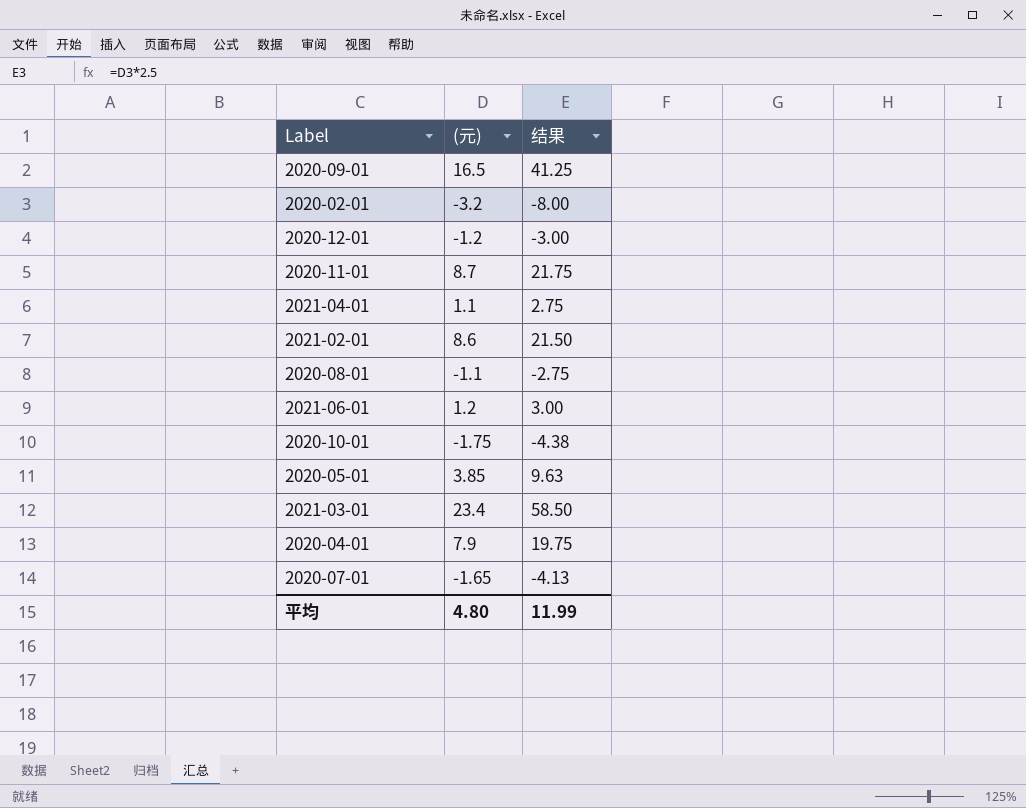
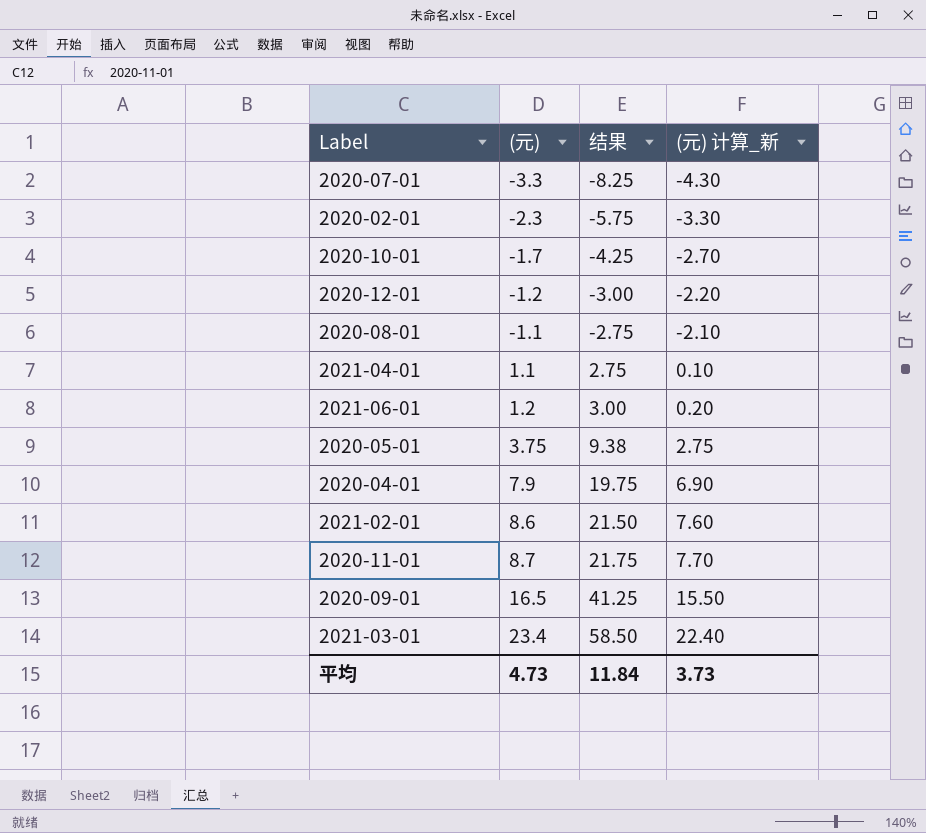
row order: none -> (元) ascending
column (元) 计算_新 | formula: none -> [(元)] - 1
2020-07-01 | (元): -1.65 -> -3.3
2020-07-01 | 结果: -4.13 -> -8.25
2020-02-01 | (元): -3.2 -> -2.3
2020-02-01 | 结果: -8.00 -> -5.75
2020-10-01 | (元): -1.75 -> -1.7
2020-10-01 | 结果: -4.38 -> -4.25
2020-05-01 | (元): 3.85 -> 3.75
2020-05-01 | 结果: 9.63 -> 9.38
平均 | (元): 4.80 -> 4.73
平均 | 结果: 11.99 -> 11.84

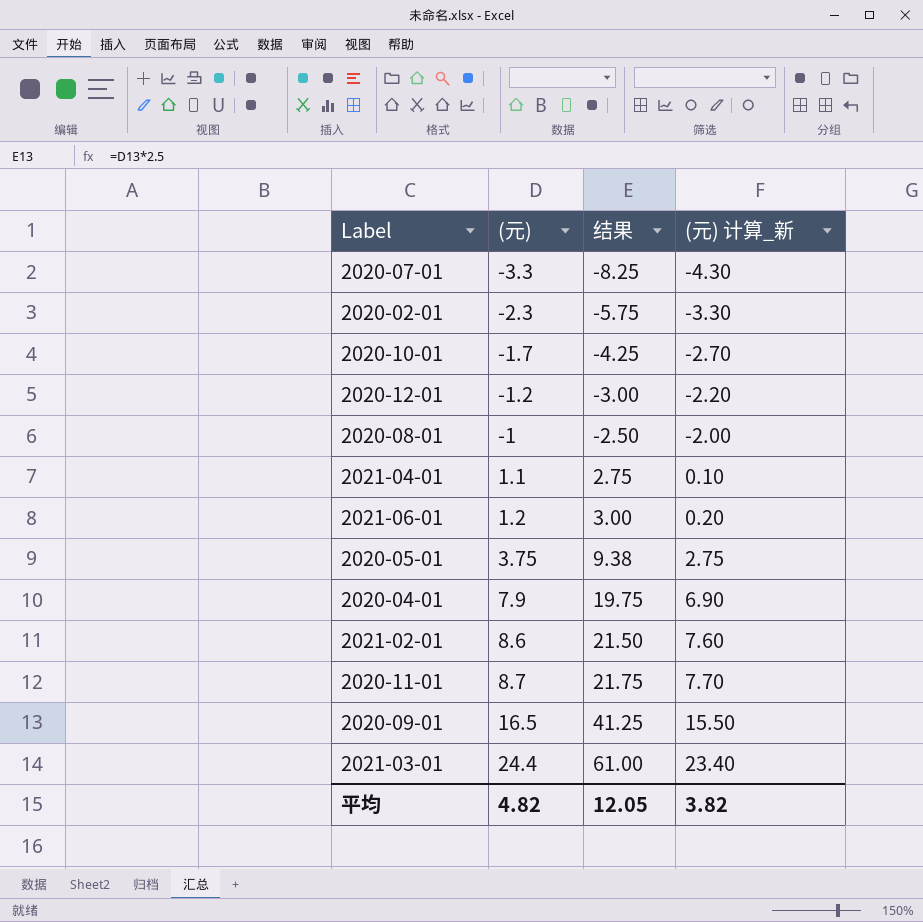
2020-08-01 | (元): -1.1 -> -1
2020-08-01 | 结果: -2.75 -> -2.50
2020-08-01 | (元) 计算_新: -2.10 -> -2.00
2021-03-01 | (元): 23.4 -> 24.4
2021-03-01 | 结果: 58.50 -> 61.00
2021-03-01 | (元) 计算_新: 22.40 -> 23.40
平均 | (元): 4.73 -> 4.82
平均 | 结果: 11.84 -> 12.05
平均 | (元) 计算_新: 3.73 -> 3.82

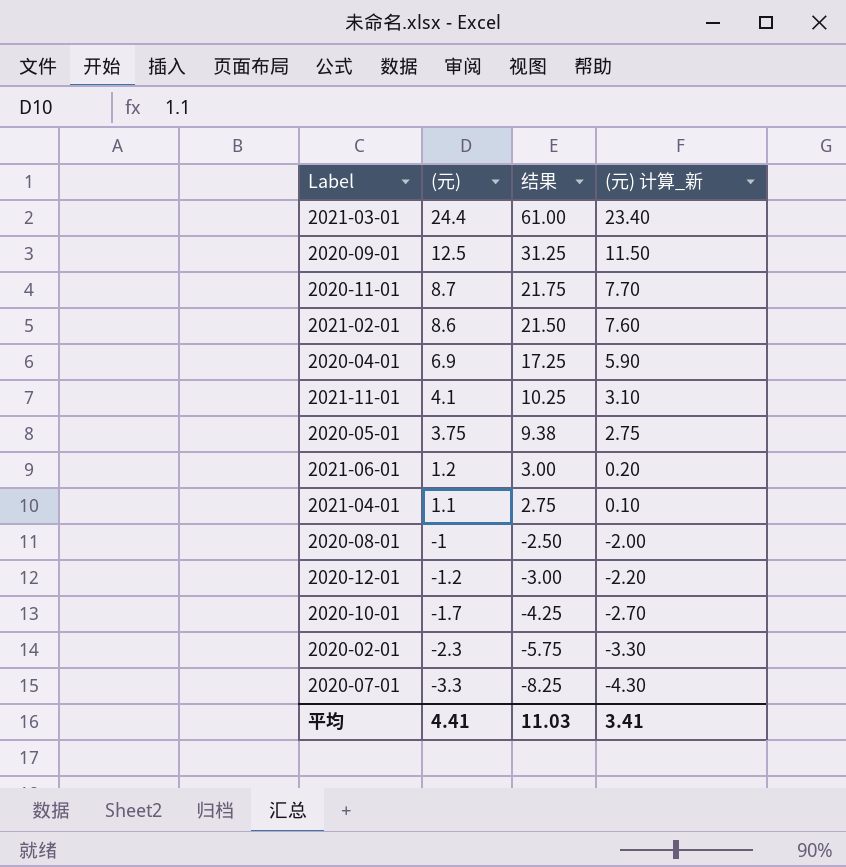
row order: (元) ascending -> (元) descending
2020-09-01 | (元): 16.5 -> 12.5
2020-09-01 | 结果: 41.25 -> 31.25
2020-09-01 | (元) 计算_新: 15.50 -> 11.50
2020-04-01 | (元): 7.9 -> 6.9
2020-04-01 | 结果: 19.75 -> 17.25
2020-04-01 | (元) 计算_新: 6.90 -> 5.90
row 2021-11-01: none -> 4.1 | 10.25 | 3.10
平均 | (元): 4.82 -> 4.41
平均 | 结果: 12.05 -> 11.03
平均 | (元) 计算_新: 3.82 -> 3.41

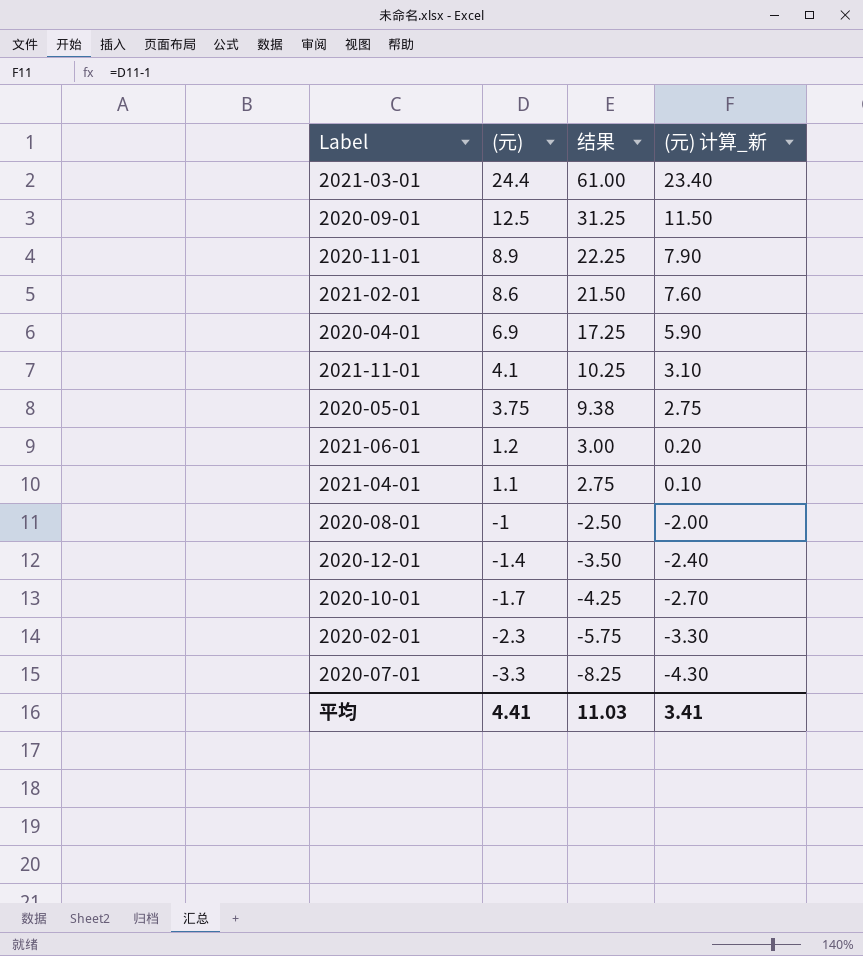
2020-11-01 | (元): 8.7 -> 8.9
2020-11-01 | 结果: 21.75 -> 22.25
2020-11-01 | (元) 计算_新: 7.70 -> 7.90
2020-12-01 | (元): -1.2 -> -1.4
2020-12-01 | 结果: -3.00 -> -3.50
2020-12-01 | (元) 计算_新: -2.20 -> -2.40

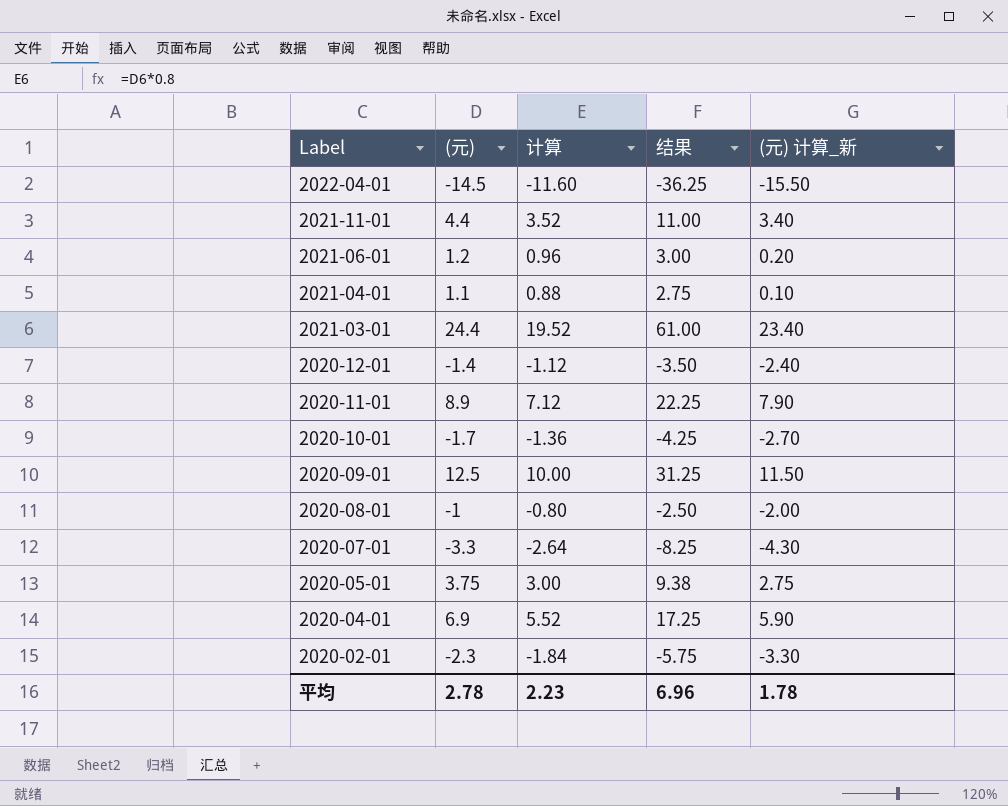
row order: (元) descending -> Label descending
column 计算 | formula: none -> [(元)] * 0.8
row 2021-02-01: 8.6 | 21.50 | 7.60 -> none
row 2022-04-01: none -> -14.5 | -11.60 | -36.25 | -15.50
2021-11-01 | (元): 4.1 -> 4.4
2021-11-01 | 结果: 10.25 -> 11.00
2021-11-01 | (元) 计算_新: 3.10 -> 3.40
平均 | (元): 4.41 -> 2.78
平均 | 结果: 11.03 -> 6.96
平均 | (元) 计算_新: 3.41 -> 1.78

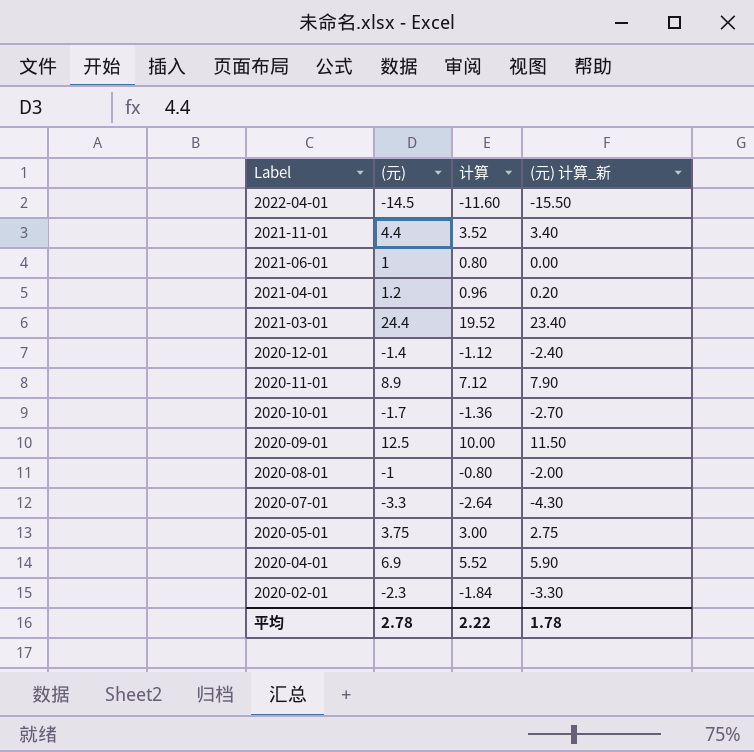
column 结果 | formula: [(元)] * 2.5 -> none
2021-06-01 | (元): 1.2 -> 1
2021-06-01 | 计算: 0.96 -> 0.80
2021-06-01 | (元) 计算_新: 0.20 -> 0.00
2021-04-01 | (元): 1.1 -> 1.2
2021-04-01 | 计算: 0.88 -> 0.96
2021-04-01 | (元) 计算_新: 0.10 -> 0.20
平均 | 计算: 2.23 -> 2.22

